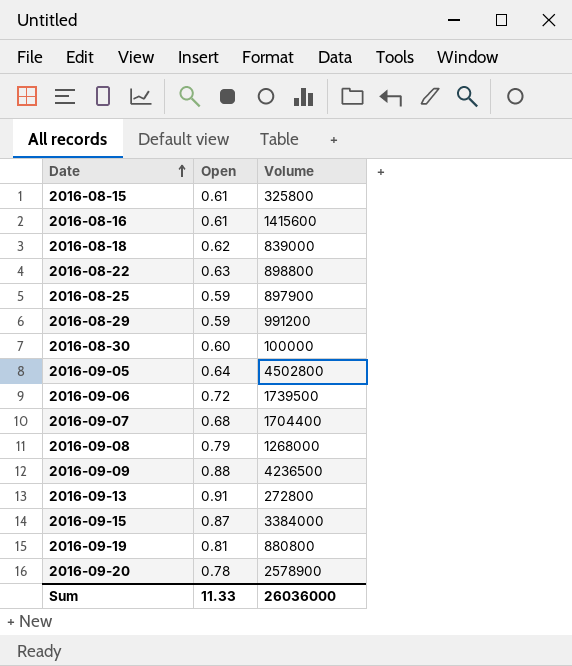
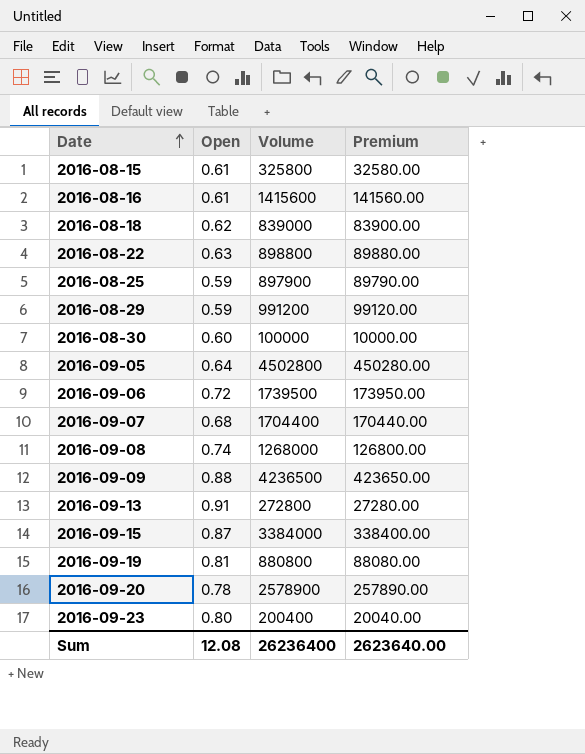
column Premium | formula: none -> [Volume] * 0.1
2016-09-08 | Open: 0.79 -> 0.74
row 2016-09-23: none -> 0.80 | 200400 | 20040.00
Sum | Open: 11.33 -> 12.08
Sum | Volume: 26036000 -> 26236400

